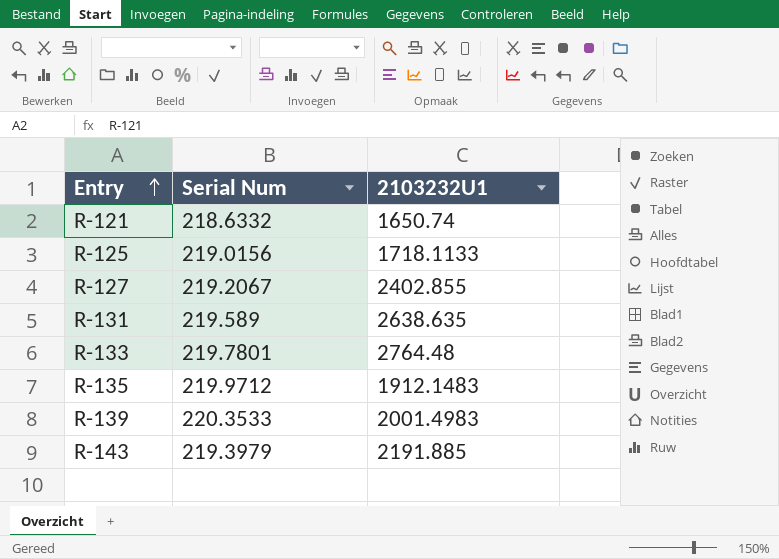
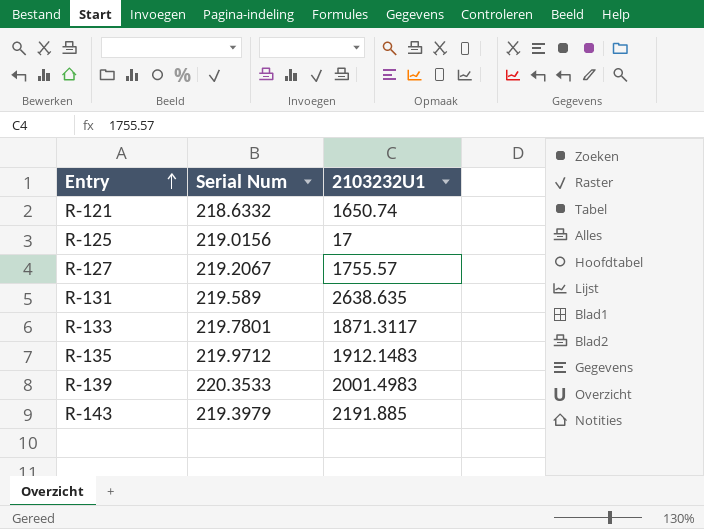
R-125 | 2103232U1: 1718.1133 -> 17
R-127 | 2103232U1: 2402.855 -> 1755.57
R-133 | 2103232U1: 2764.48 -> 1871.3117

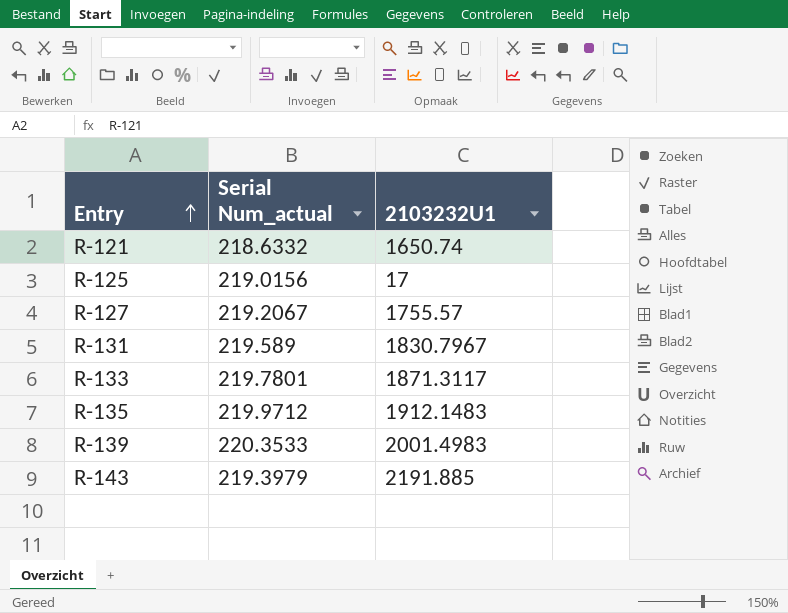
column name: Serial Num -> Serial Num_actual
R-131 | 2103232U1: 2638.635 -> 1830.7967

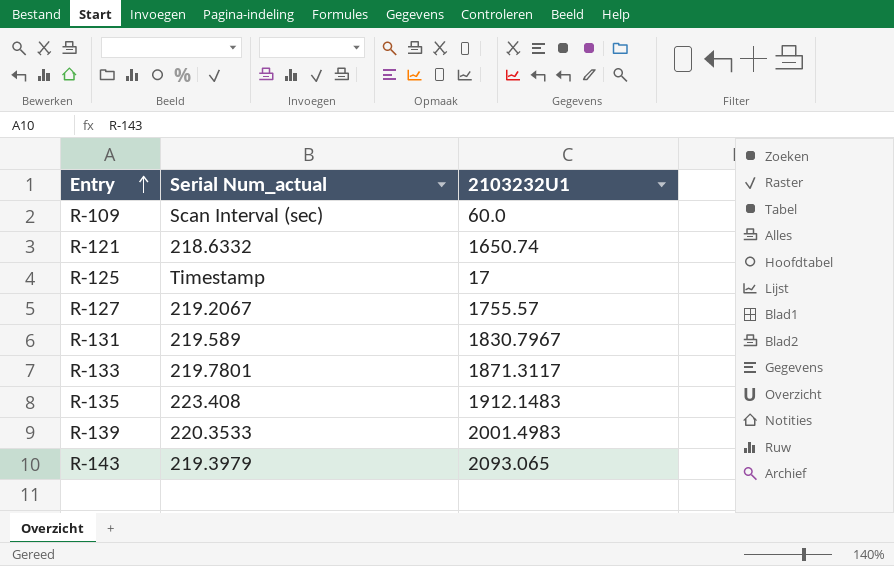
row R-109: none -> Scan Interval (sec) | 60.0
R-125 | Serial Num_actual: 219.0156 -> Timestamp
R-135 | Serial Num_actual: 219.9712 -> 223.408
R-143 | 2103232U1: 2191.885 -> 2093.065

